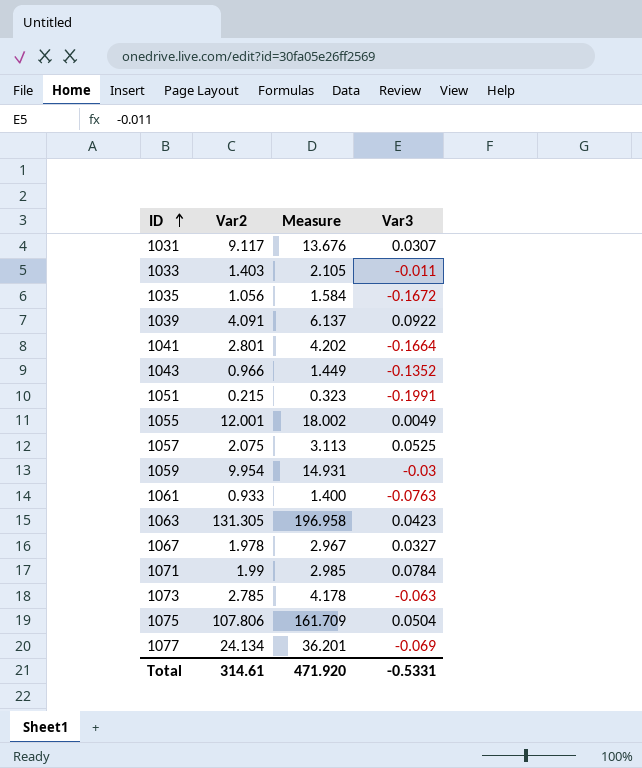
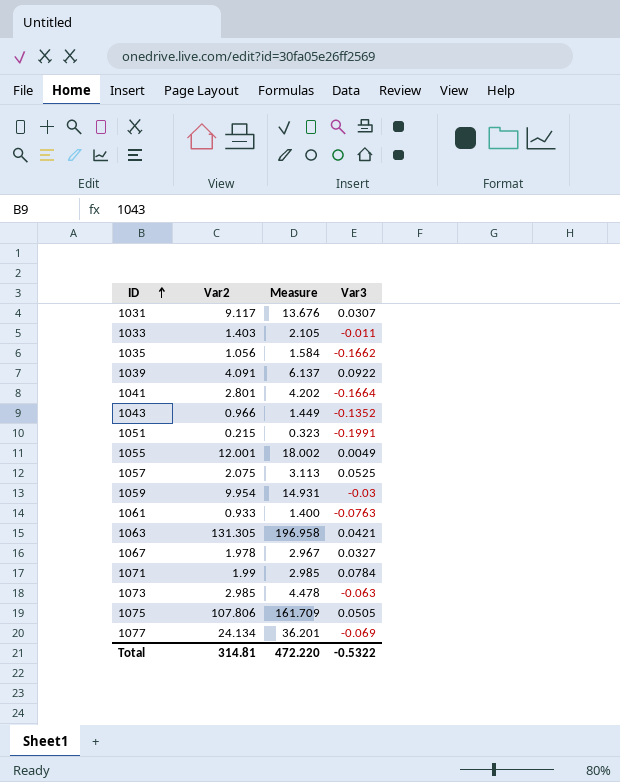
1035 | Var3: -0.1672 -> -0.1662
1063 | Var3: 0.0423 -> 0.0421
1073 | Var2: 2.785 -> 2.985
1073 | Measure: 4.178 -> 4.478
1075 | Var3: 0.0504 -> 0.0505
Total | Var2: 314.61 -> 314.81
Total | Measure: 471.920 -> 472.220
Total | Var3: -0.5331 -> -0.5322

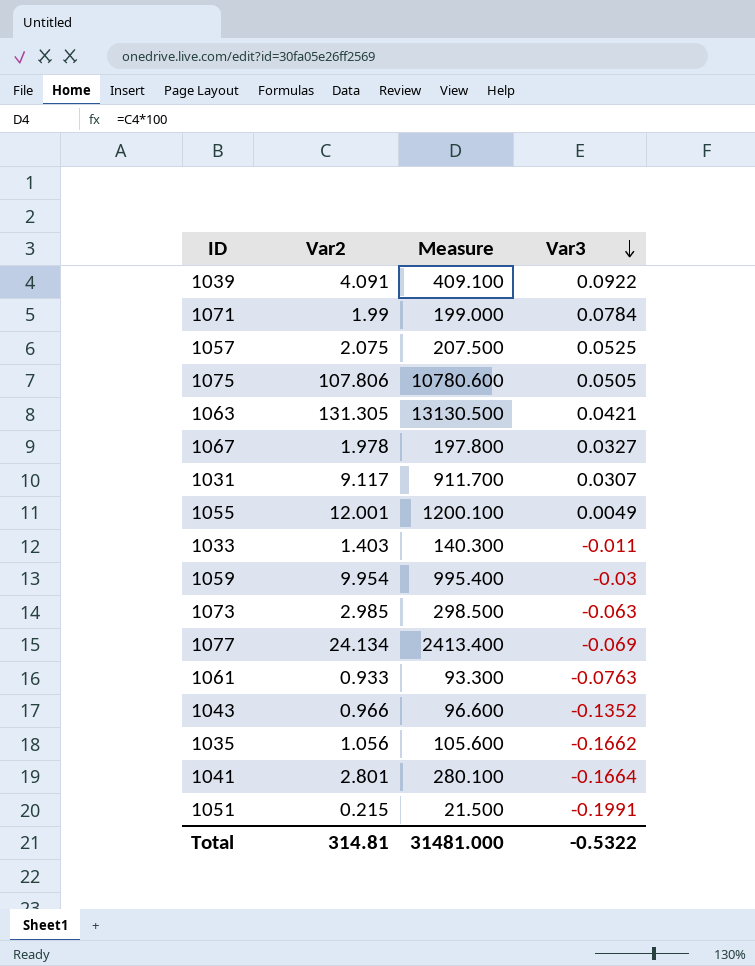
row order: ID ascending -> Var3 descending
column Measure | formula: [Var2] * 1.5 -> [Var2] * 100
Total | Measure: 472.220 -> 31481.000

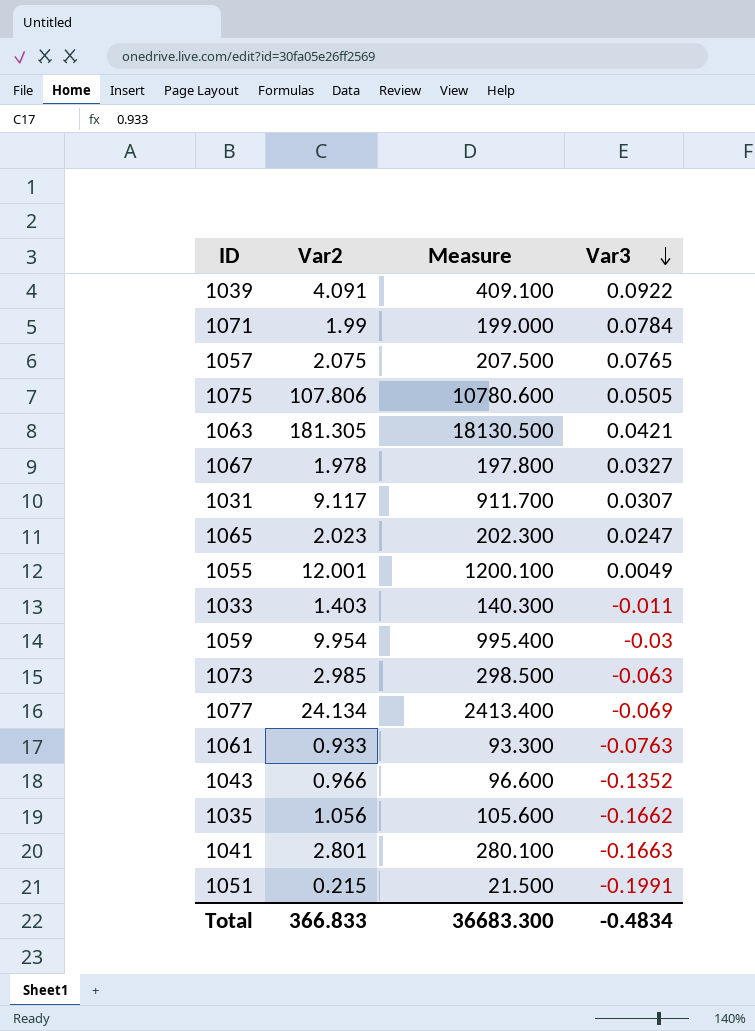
1057 | Var3: 0.0525 -> 0.0765
1063 | Var2: 131.305 -> 181.305
1063 | Measure: 13130.500 -> 18130.500
row 1065: none -> 2.023 | 202.300 | 0.0247
1041 | Var3: -0.1664 -> -0.1663
Total | Var2: 314.81 -> 366.833
Total | Measure: 31481.000 -> 36683.300
Total | Var3: -0.5322 -> -0.4834

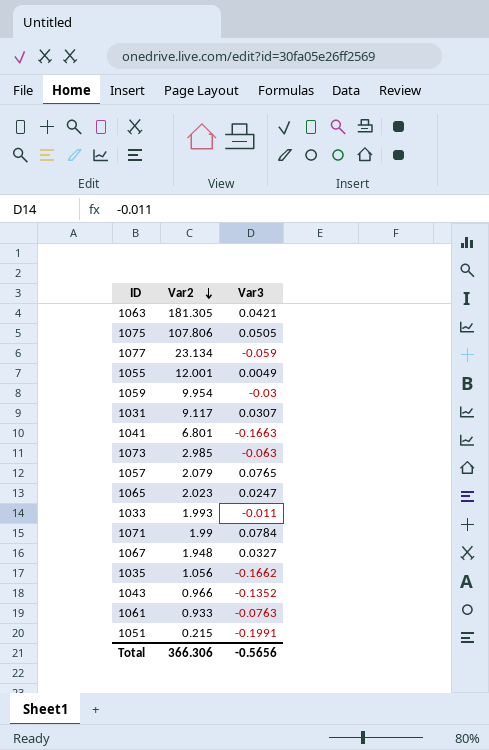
row order: Var3 descending -> Var2 descending
column Measure | formula: [Var2] * 100 -> none
row 1039: 4.091 | 409.100 | 0.0922 -> none
1077 | Var2: 24.134 -> 23.134
1077 | Var3: -0.069 -> -0.059
1041 | Var2: 2.801 -> 6.801
1057 | Var2: 2.075 -> 2.079
1033 | Var2: 1.403 -> 1.993
1067 | Var2: 1.978 -> 1.948
Total | Var2: 366.833 -> 366.306
Total | Var3: -0.4834 -> -0.5656

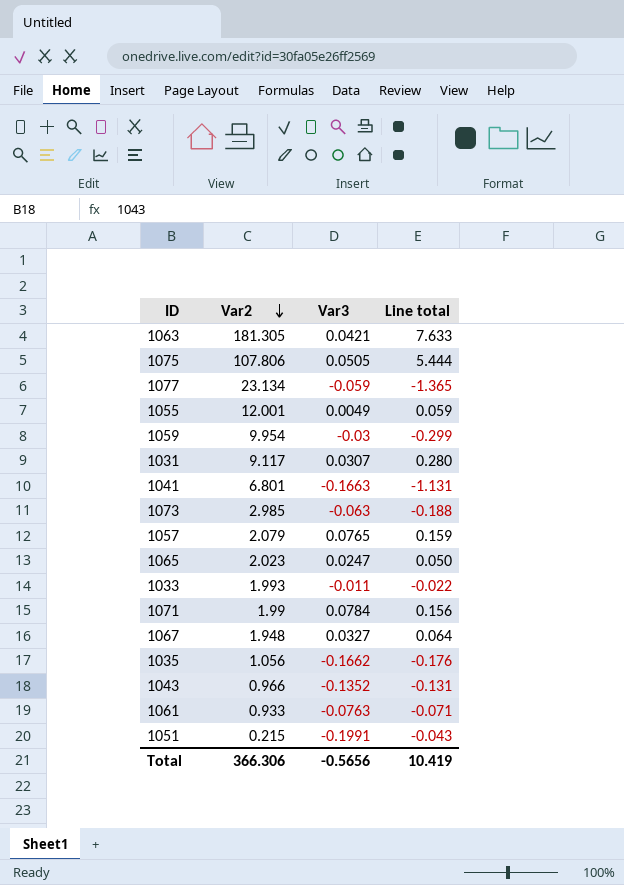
column Line total | formula: none -> [Var2] * [Var3]

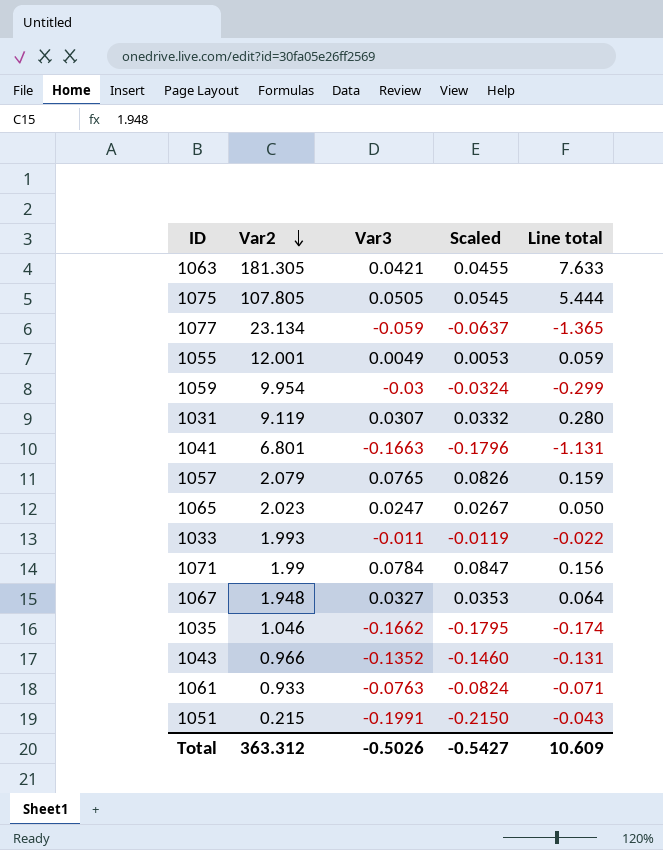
column Scaled | formula: none -> [Var3] * 1.08
row 1073: 2.985 | -0.063 | -0.188 -> none
1075 | Var2: 107.806 -> 107.805
1031 | Var2: 9.117 -> 9.119
1035 | Var2: 1.056 -> 1.046
1035 | Line total: -0.176 -> -0.174
Total | Var2: 366.306 -> 363.312
Total | Var3: -0.5656 -> -0.5026
Total | Line total: 10.419 -> 10.609

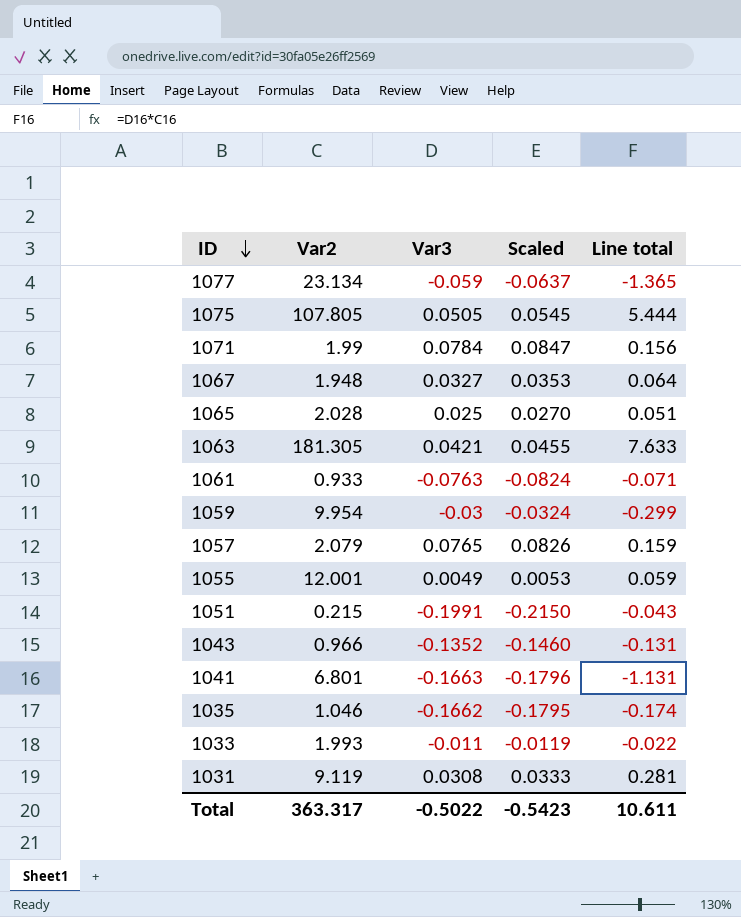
row order: Var2 descending -> ID descending
1065 | Var2: 2.023 -> 2.028
1065 | Var3: 0.0247 -> 0.025
1065 | Scaled: 0.0267 -> 0.0270
1065 | Line total: 0.050 -> 0.051
1031 | Var3: 0.0307 -> 0.0308
1031 | Scaled: 0.0332 -> 0.0333
1031 | Line total: 0.280 -> 0.281
Total | Var2: 363.312 -> 363.317
Total | Var3: -0.5026 -> -0.5022
Total | Scaled: -0.5427 -> -0.5423
Total | Line total: 10.609 -> 10.611

